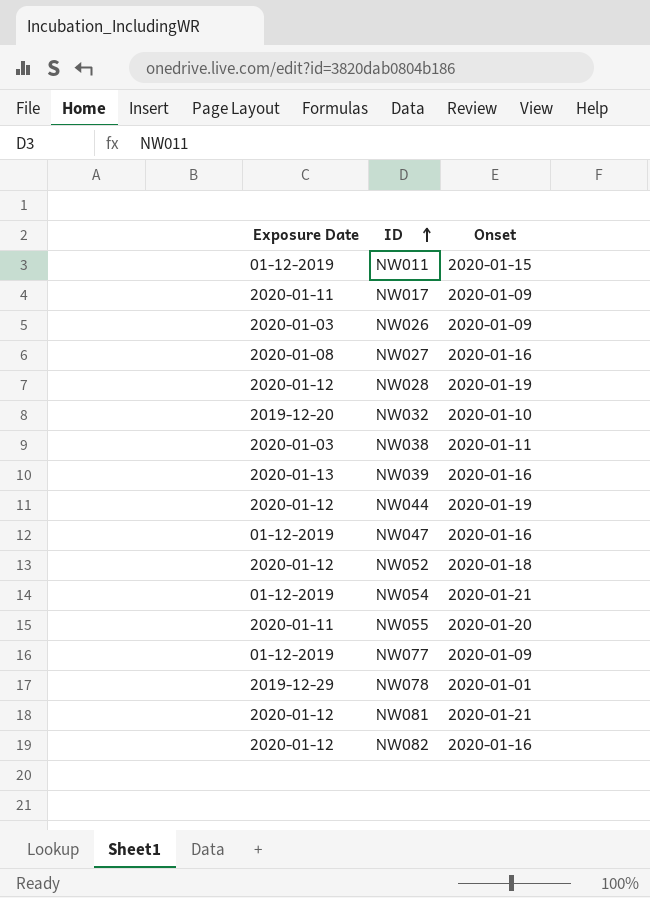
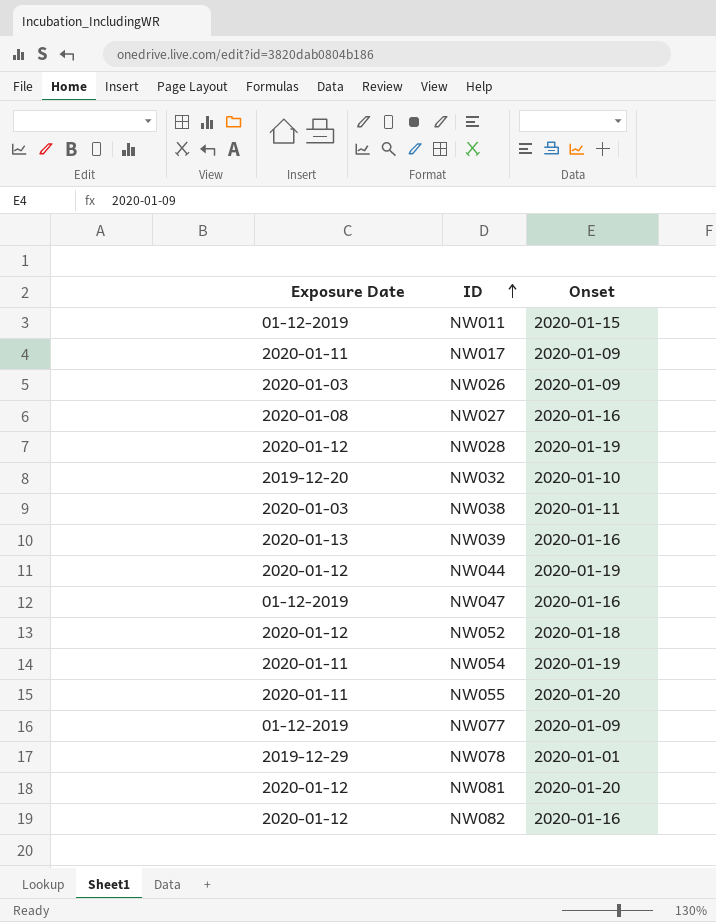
NW054 | Exposure Date: 01-12-2019 -> 2020-01-11
NW054 | Onset: 2020-01-21 -> 2020-01-19
NW081 | Onset: 2020-01-21 -> 2020-01-20

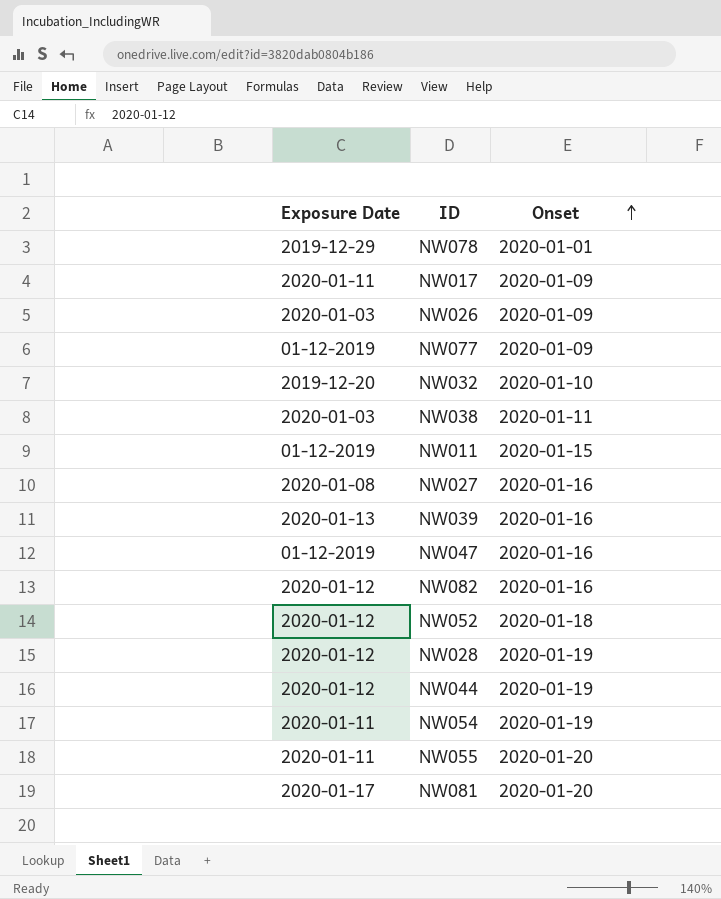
row order: ID ascending -> Onset ascending
NW081 | Exposure Date: 2020-01-12 -> 2020-01-17

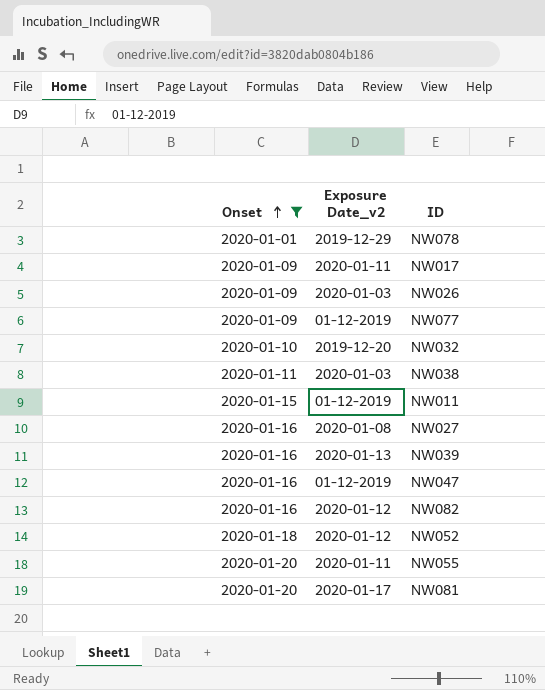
filter: none -> Onset != 2020-01-19
column Onset | position: 3 -> 1
column name: Exposure Date -> Exposure Date_v2

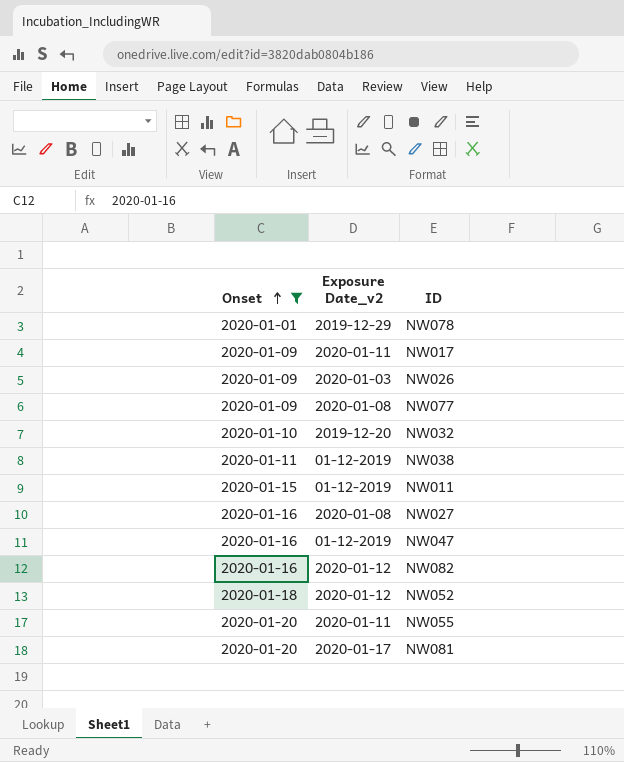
row NW039: 2020-01-16 | 2020-01-13 -> none
NW077 | Exposure Date_v2: 01-12-2019 -> 2020-01-08
NW038 | Exposure Date_v2: 2020-01-03 -> 01-12-2019

